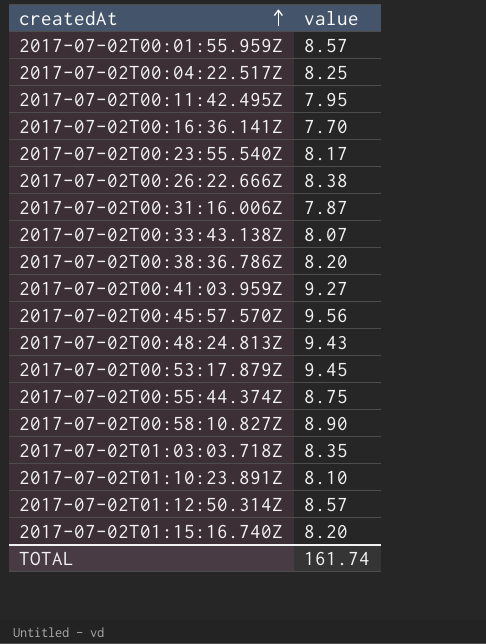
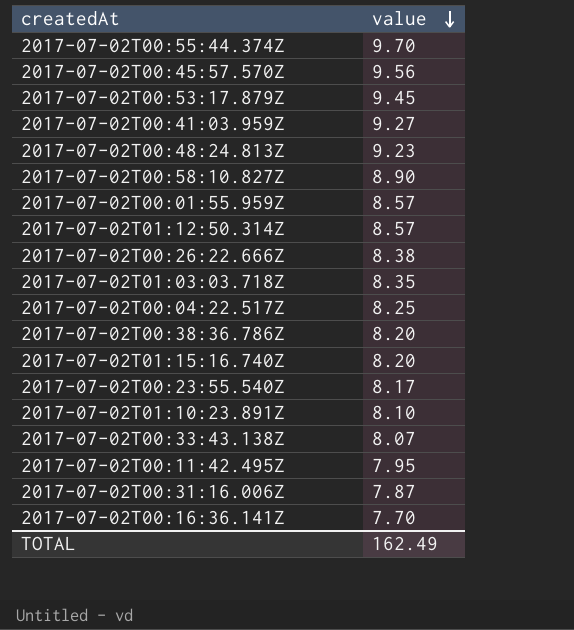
row order: createdAt ascending -> value descending
2017-07-02T00:55:44.374Z | value: 8.75 -> 9.70
2017-07-02T00:48:24.813Z | value: 9.43 -> 9.23
TOTAL | value: 161.74 -> 162.49

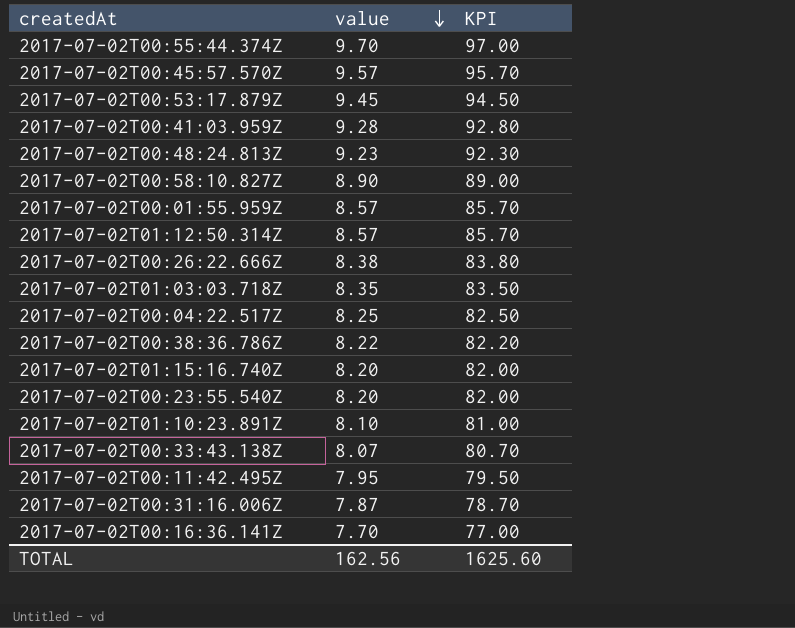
column KPI | formula: none -> [value] * 10
2017-07-02T00:45:57.570Z | value: 9.56 -> 9.57
2017-07-02T00:41:03.959Z | value: 9.27 -> 9.28
2017-07-02T00:38:36.786Z | value: 8.20 -> 8.22
2017-07-02T00:23:55.540Z | value: 8.17 -> 8.20
TOTAL | value: 162.49 -> 162.56

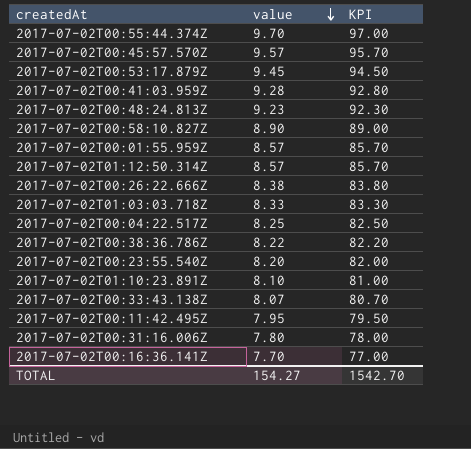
row 2017-07-02T01:15:16.740Z: 8.20 | 82.00 -> none
2017-07-02T01:03:03.718Z | value: 8.35 -> 8.33
2017-07-02T01:03:03.718Z | KPI: 83.50 -> 83.30
2017-07-02T00:31:16.006Z | value: 7.87 -> 7.80
2017-07-02T00:31:16.006Z | KPI: 78.70 -> 78.00
TOTAL | value: 162.56 -> 154.27
TOTAL | KPI: 1625.60 -> 1542.70

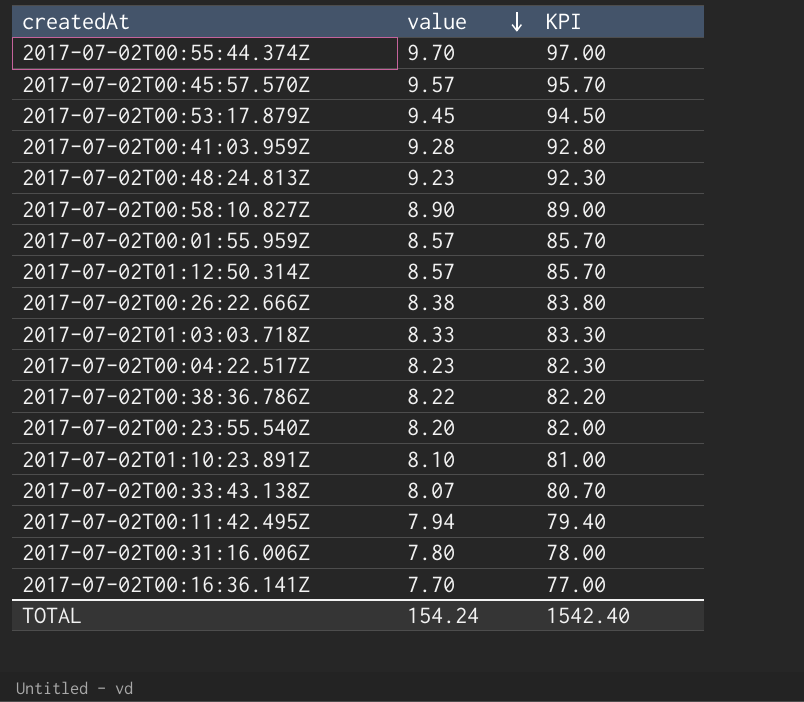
2017-07-02T00:04:22.517Z | value: 8.25 -> 8.23
2017-07-02T00:04:22.517Z | KPI: 82.50 -> 82.30
2017-07-02T00:11:42.495Z | value: 7.95 -> 7.94
2017-07-02T00:11:42.495Z | KPI: 79.50 -> 79.40
TOTAL | value: 154.27 -> 154.24
TOTAL | KPI: 1542.70 -> 1542.40

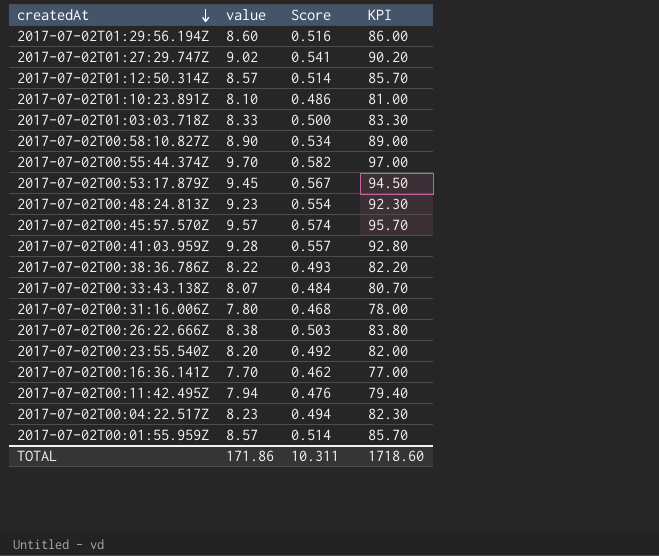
row order: value descending -> createdAt descending
column Score | formula: none -> [value] * 0.06
row 2017-07-02T01:29:56.194Z: none -> 8.60 | 0.516 | 86.00
row 2017-07-02T01:27:29.747Z: none -> 9.02 | 0.541 | 90.20
TOTAL | value: 154.24 -> 171.86
TOTAL | KPI: 1542.40 -> 1718.60

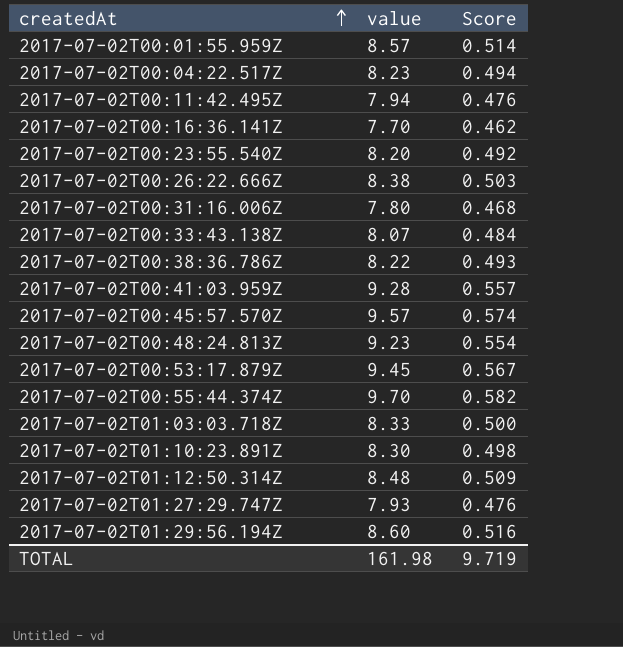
row order: createdAt descending -> createdAt ascending
column KPI | formula: [value] * 10 -> none
row 2017-07-02T00:58:10.827Z: 8.90 | 0.534 | 89.00 -> none
2017-07-02T01:10:23.891Z | value: 8.10 -> 8.30
2017-07-02T01:10:23.891Z | Score: 0.486 -> 0.498
2017-07-02T01:12:50.314Z | value: 8.57 -> 8.48
2017-07-02T01:12:50.314Z | Score: 0.514 -> 0.509
2017-07-02T01:27:29.747Z | value: 9.02 -> 7.93
2017-07-02T01:27:29.747Z | Score: 0.541 -> 0.476
TOTAL | value: 171.86 -> 161.98
TOTAL | Score: 10.311 -> 9.719

